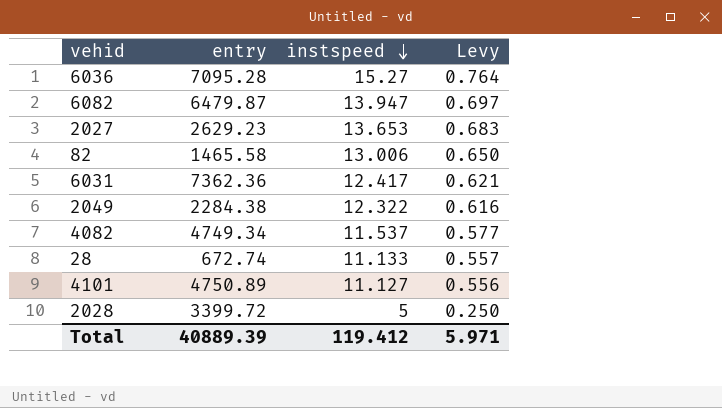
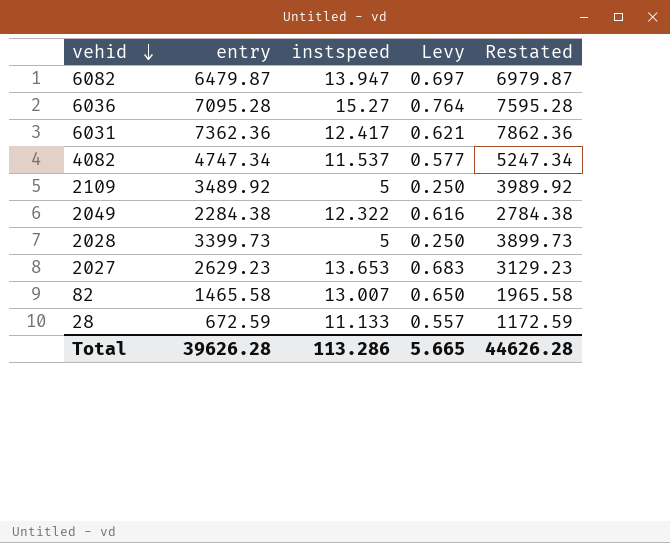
row order: instspeed descending -> vehid descending
column Restated | formula: none -> [entry] + 500
row 4101: 4750.89 | 11.127 | 0.556 -> none
4082 | entry: 4749.34 -> 4747.34
row 2109: none -> 3489.92 | 5 | 0.250 | 3989.92
2028 | entry: 3399.72 -> 3399.73
82 | instspeed: 13.006 -> 13.007
28 | entry: 672.74 -> 672.59
Total | entry: 40889.39 -> 39626.28
Total | instspeed: 119.412 -> 113.286
Total | Levy: 5.971 -> 5.665

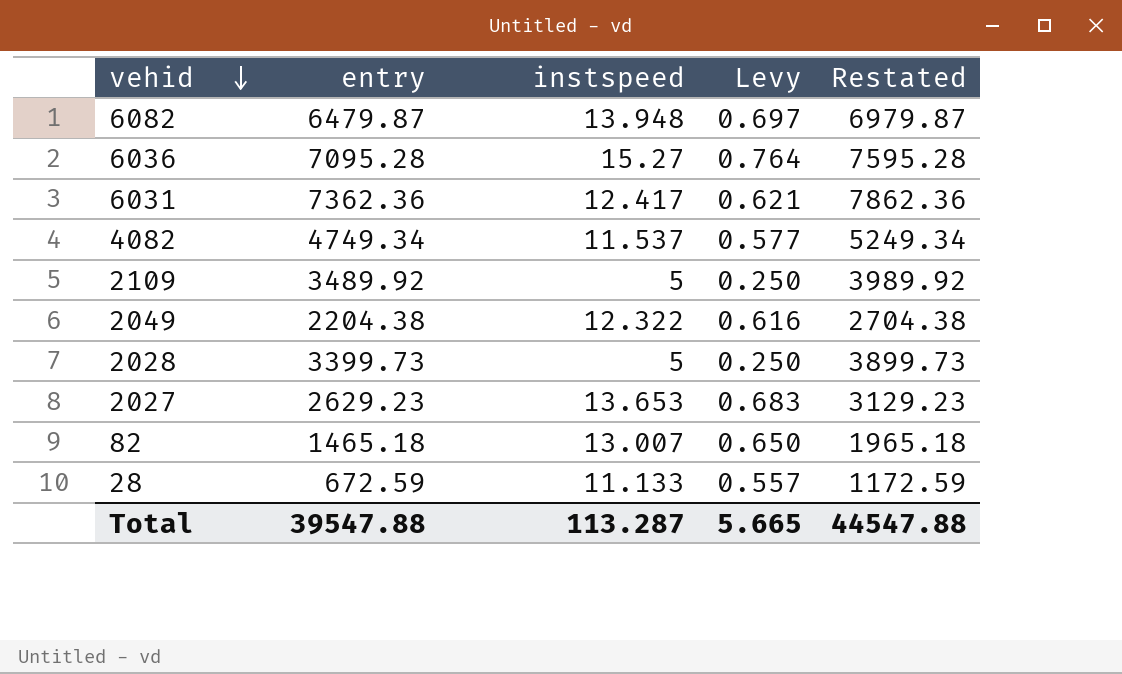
6082 | instspeed: 13.947 -> 13.948
4082 | entry: 4747.34 -> 4749.34
4082 | Restated: 5247.34 -> 5249.34
2049 | entry: 2284.38 -> 2204.38
2049 | Restated: 2784.38 -> 2704.38
82 | entry: 1465.58 -> 1465.18
82 | Restated: 1965.58 -> 1965.18
Total | entry: 39626.28 -> 39547.88
Total | instspeed: 113.286 -> 113.287
Total | Restated: 44626.28 -> 44547.88

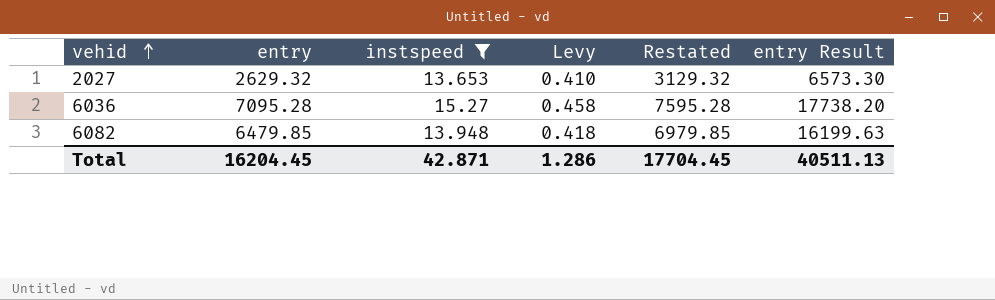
filter: none -> instspeed >= 13.653
row order: vehid descending -> vehid ascending
column Levy | formula: [instspeed] * 0.05 -> [instspeed] * 0.03
column entry Result | formula: none -> [entry] * 2.5
2027 | entry: 2629.23 -> 2629.32
2027 | Restated: 3129.23 -> 3129.32
6082 | entry: 6479.87 -> 6479.85
6082 | Restated: 6979.87 -> 6979.85
Total | entry: 39547.88 -> 16204.45
Total | instspeed: 113.287 -> 42.871
Total | Levy: 5.665 -> 1.286
Total | Restated: 44547.88 -> 17704.45

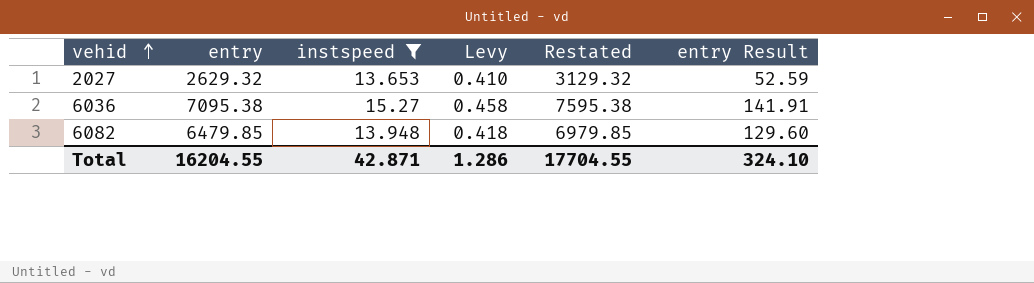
column entry Result | formula: [entry] * 2.5 -> [entry] * 0.02
6036 | entry: 7095.28 -> 7095.38
6036 | Restated: 7595.28 -> 7595.38
Total | entry: 16204.45 -> 16204.55
Total | Restated: 17704.45 -> 17704.55
Total | entry Result: 40511.13 -> 324.10

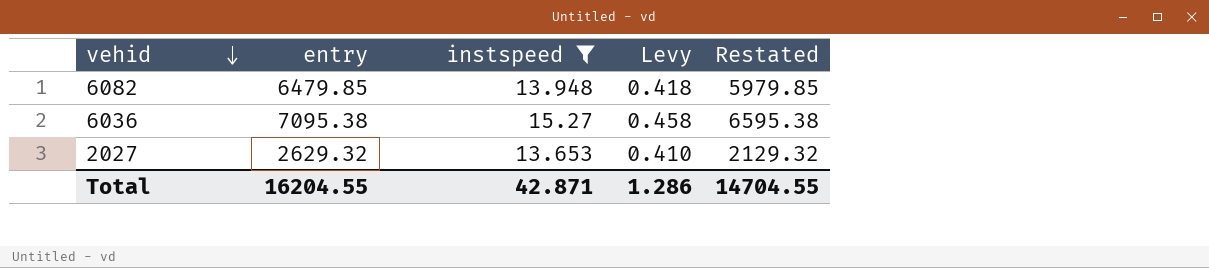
row order: vehid ascending -> vehid descending
column entry Result | formula: [entry] * 0.02 -> none
column Restated | formula: [entry] + 500 -> [entry] - 500
Total | Restated: 17704.55 -> 14704.55

